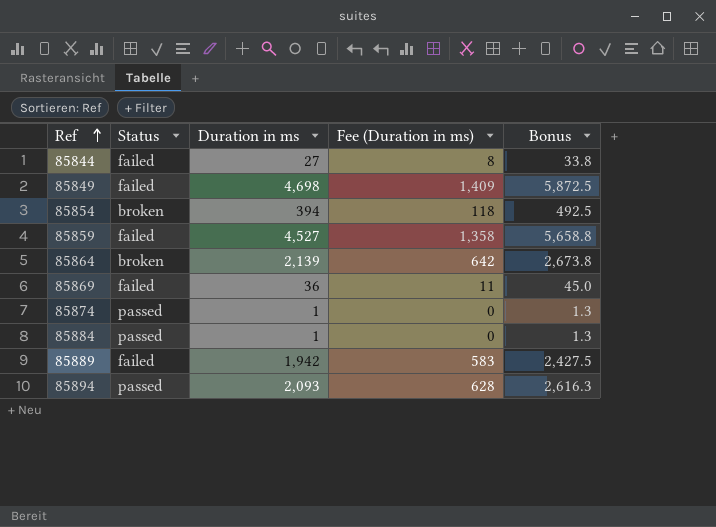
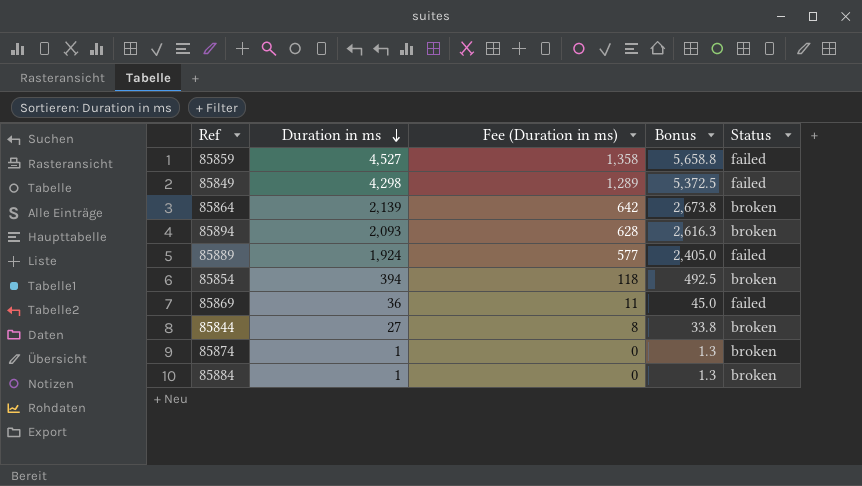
row order: Ref ascending -> Duration in ms descending
column Status | position: 2 -> 5
85849 | Duration in ms: 4,698 -> 4,298
85849 | Fee (Duration in ms): 1,409 -> 1,289
85849 | Bonus: 5,872.5 -> 5,372.5
85894 | Status: passed -> broken
85889 | Duration in ms: 1,942 -> 1,924
85889 | Fee (Duration in ms): 583 -> 577
85889 | Bonus: 2,427.5 -> 2,405.0
85844 | Status: failed -> broken
85874 | Status: passed -> broken
85884 | Status: passed -> broken

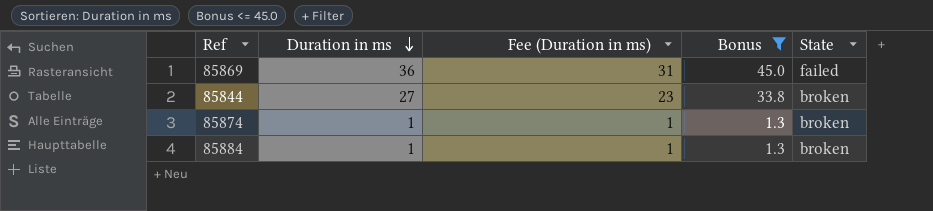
filter: none -> Bonus <= 45.0
column Fee (Duration in ms) | formula: [Duration in ms] * 0.3 -> [Duration in ms] * 0.85
column name: Status -> State

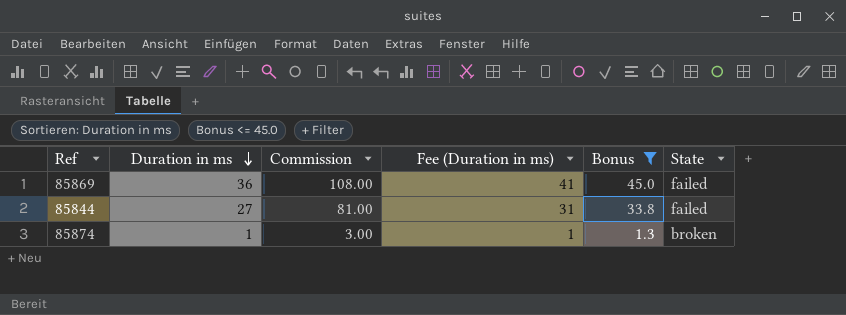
column Commission | formula: none -> [Duration in ms] * 3
column Fee (Duration in ms) | formula: [Duration in ms] * 0.85 -> [Duration in ms] * 1.15
row 85884: 1 | 1 | 1.3 | broken -> none
85844 | State: broken -> failed

